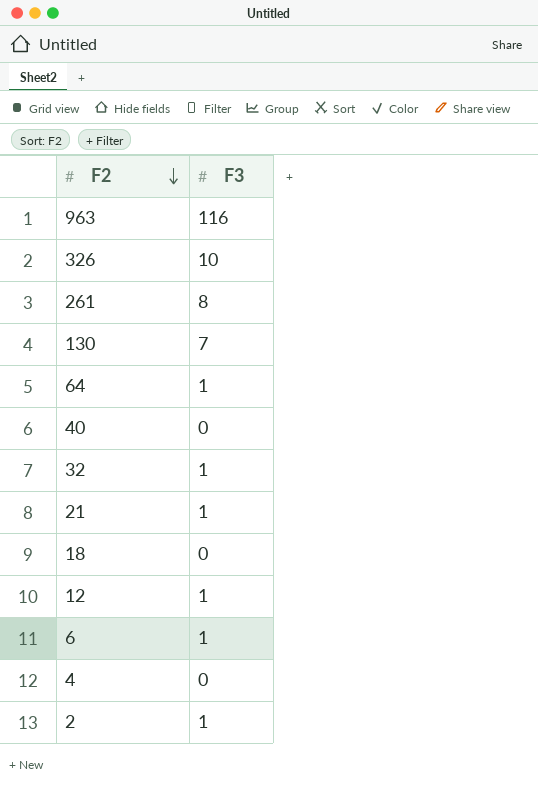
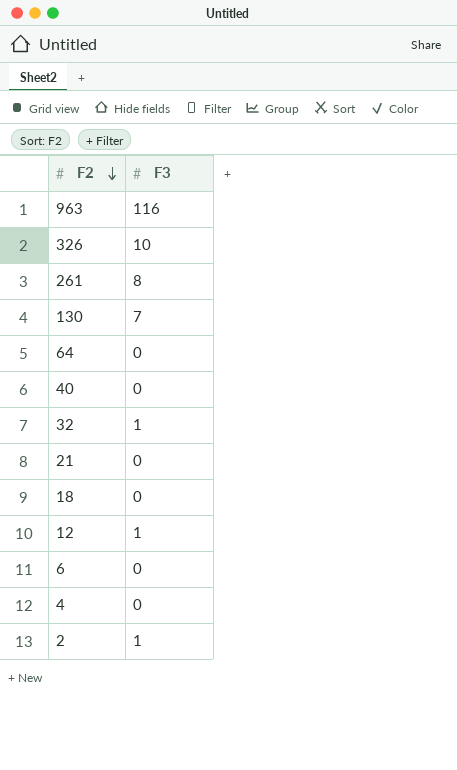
64 | F3: 1 -> 0
21 | F3: 1 -> 0
6 | F3: 1 -> 0

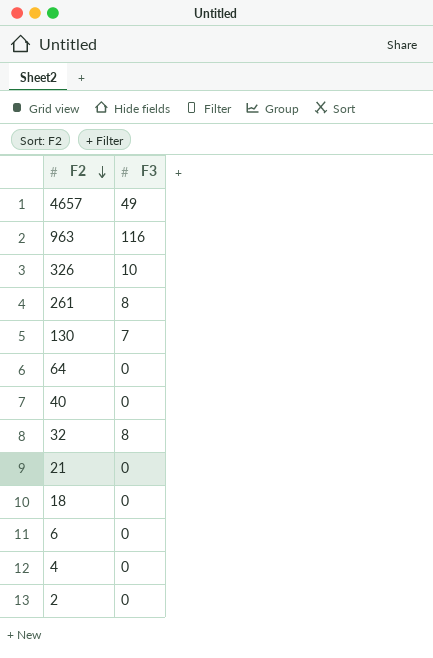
row 12: 1 -> none
row 4657: none -> 49
32 | F3: 1 -> 8
2 | F3: 1 -> 0

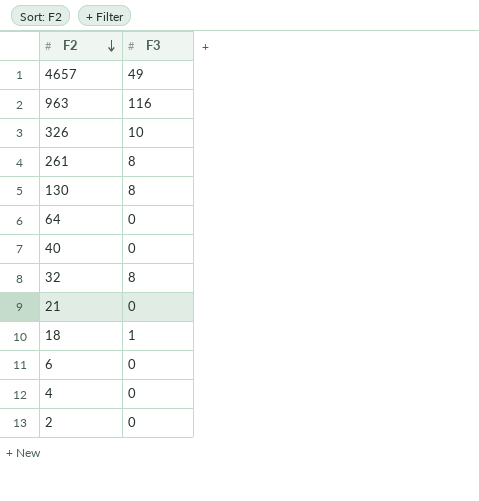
130 | F3: 7 -> 8
18 | F3: 0 -> 1

